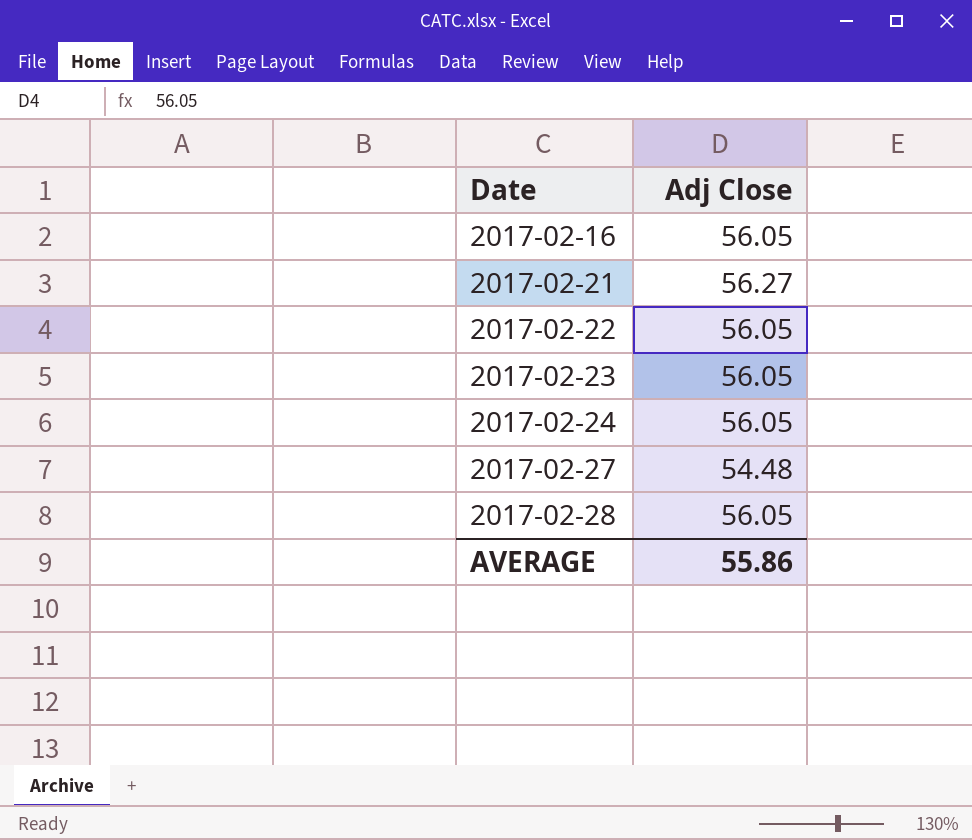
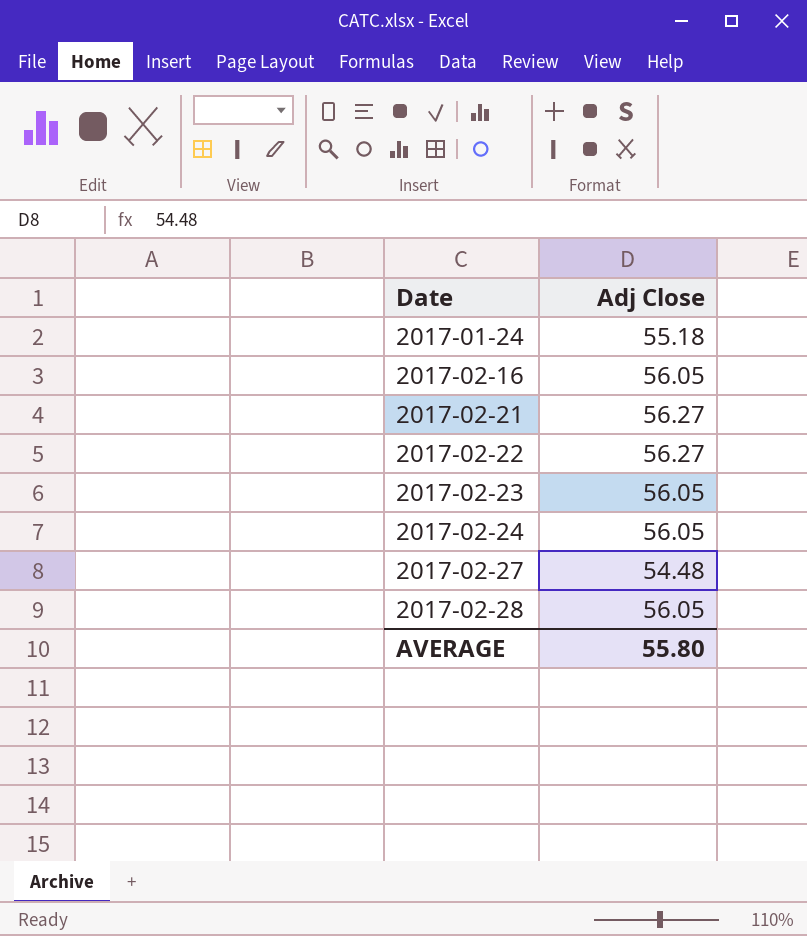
row 2017-01-24: none -> 55.18
2017-02-22 | Adj Close: 56.05 -> 56.27
AVERAGE | Adj Close: 55.86 -> 55.80

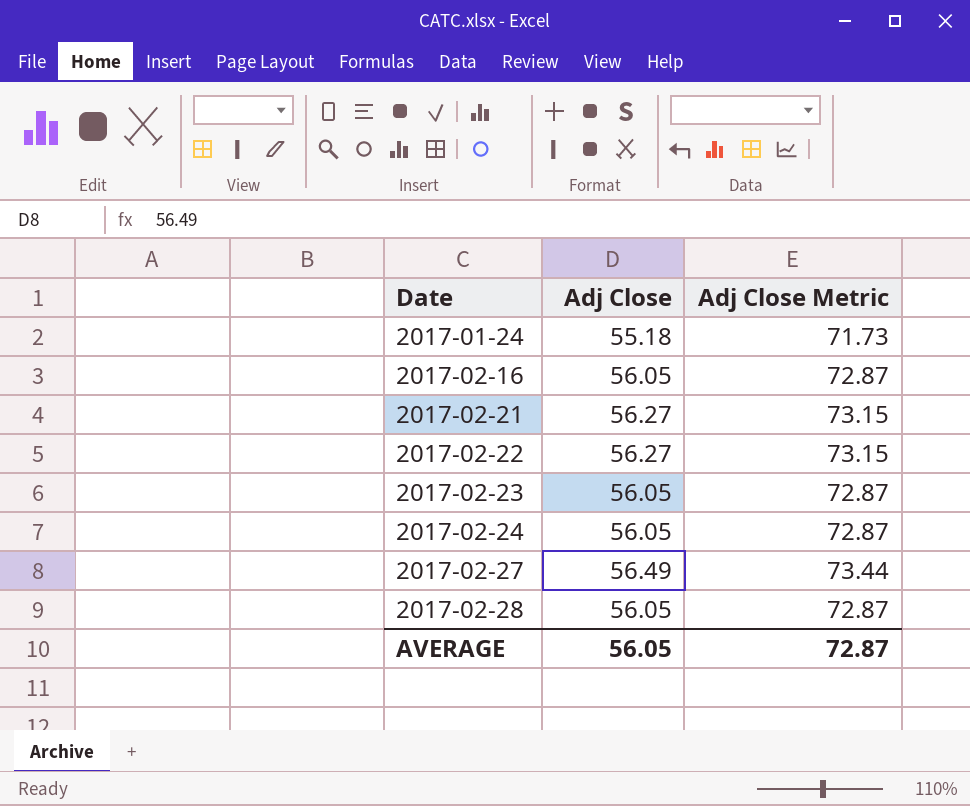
column Adj Close Metric | formula: none -> [Adj Close] * 1.3
2017-02-27 | Adj Close: 54.48 -> 56.49
AVERAGE | Adj Close: 55.80 -> 56.05

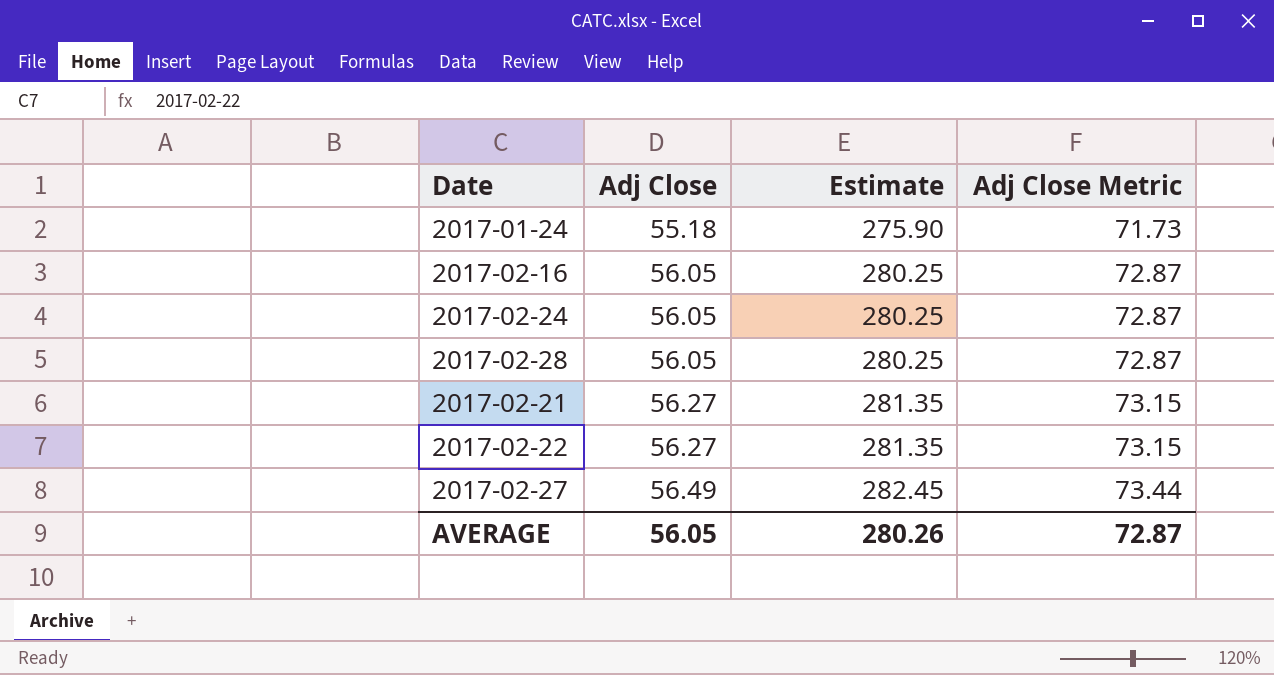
row order: Date ascending -> Adj Close ascending
column Estimate | formula: none -> [Adj Close] * 5
row 2017-02-23: 56.05 | 72.87 -> none

